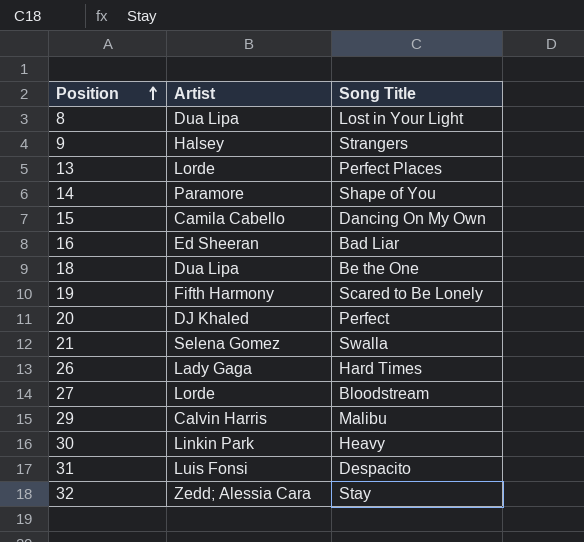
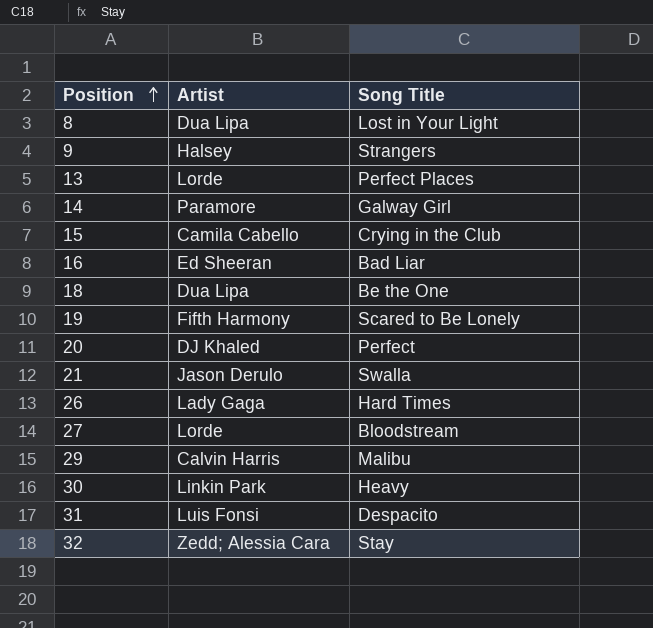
14 | Song Title: Shape of You -> Galway Girl
15 | Song Title: Dancing On My Own -> Crying in the Club
21 | Artist: Selena Gomez -> Jason Derulo

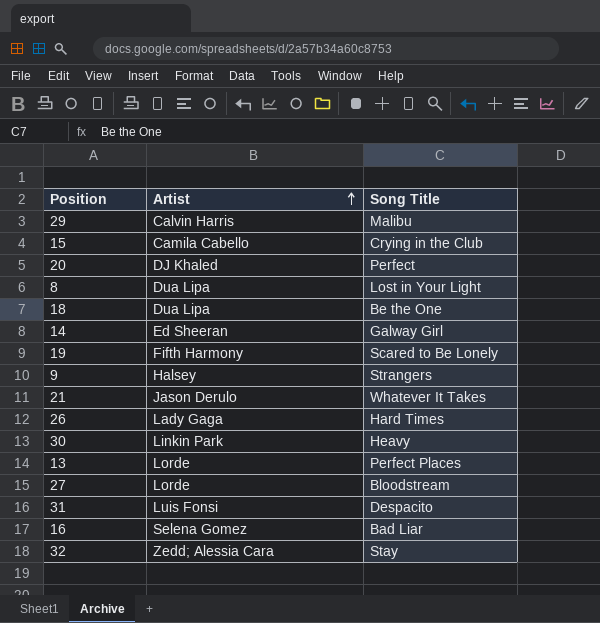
row order: Position ascending -> Artist ascending
14 | Artist: Paramore -> Ed Sheeran
21 | Song Title: Swalla -> Whatever It Takes
16 | Artist: Ed Sheeran -> Selena Gomez

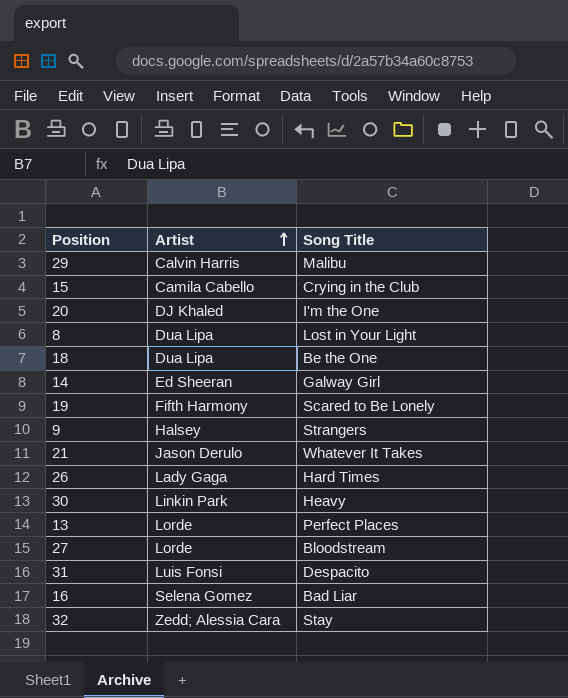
20 | Song Title: Perfect -> I'm the One

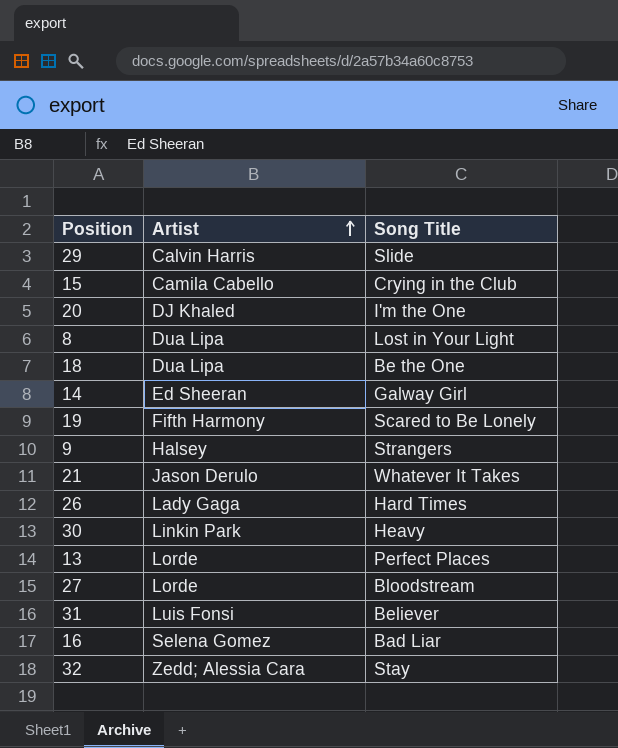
29 | Song Title: Malibu -> Slide
31 | Song Title: Despacito -> Believer

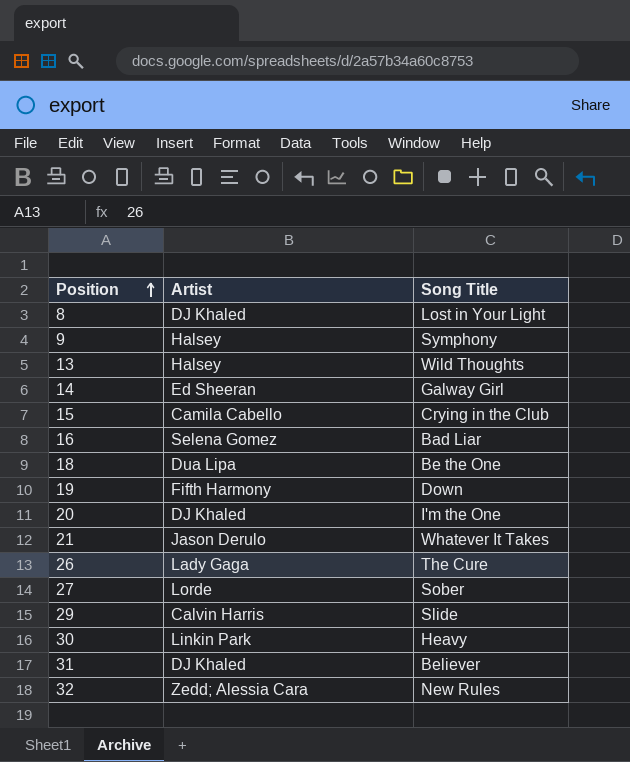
row order: Artist ascending -> Position ascending
8 | Artist: Dua Lipa -> DJ Khaled
9 | Song Title: Strangers -> Symphony
13 | Artist: Lorde -> Halsey
13 | Song Title: Perfect Places -> Wild Thoughts
19 | Song Title: Scared to Be Lonely -> Down
26 | Song Title: Hard Times -> The Cure
27 | Song Title: Bloodstream -> Sober
31 | Artist: Luis Fonsi -> DJ Khaled
32 | Song Title: Stay -> New Rules

